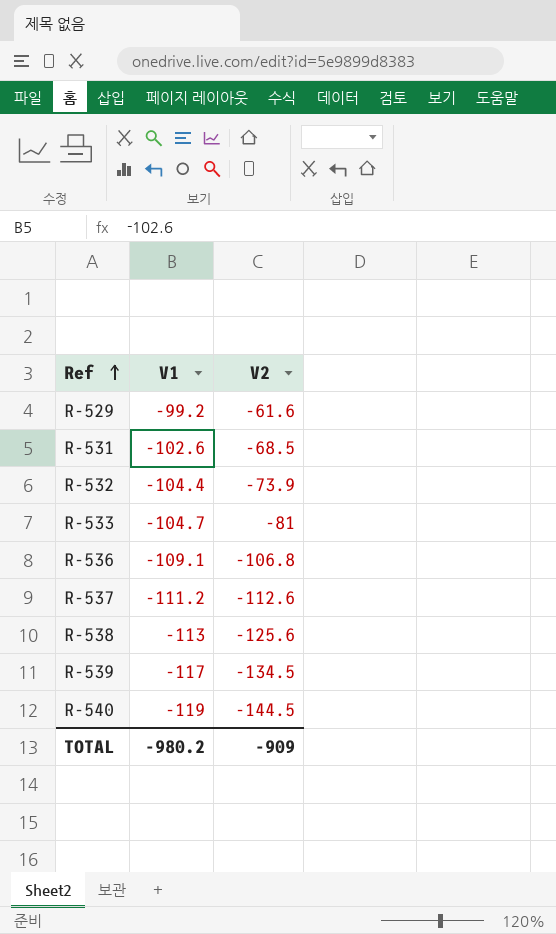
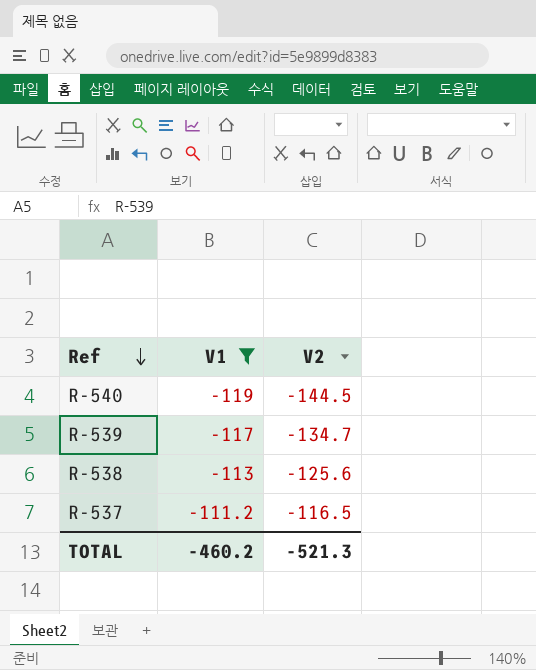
filter: none -> V1 <= -111.2
row order: Ref ascending -> Ref descending
R-539 | V2: -134.5 -> -134.7
R-537 | V2: -112.6 -> -116.5
TOTAL | V1: -980.2 -> -460.2
TOTAL | V2: -909 -> -521.3

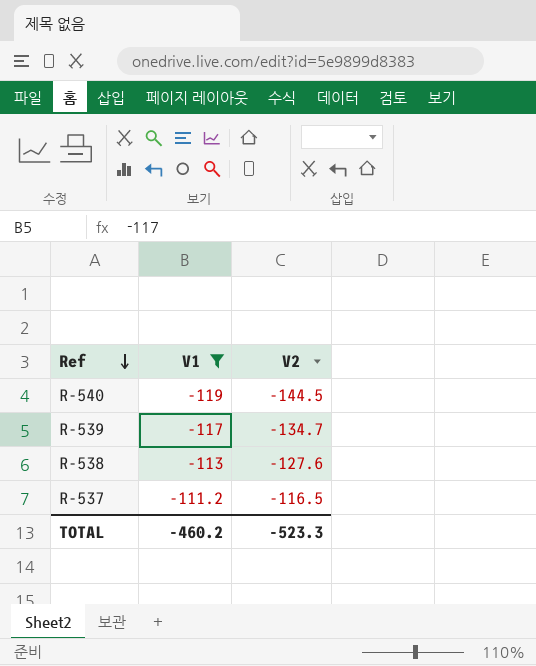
R-538 | V2: -125.6 -> -127.6
TOTAL | V2: -521.3 -> -523.3

